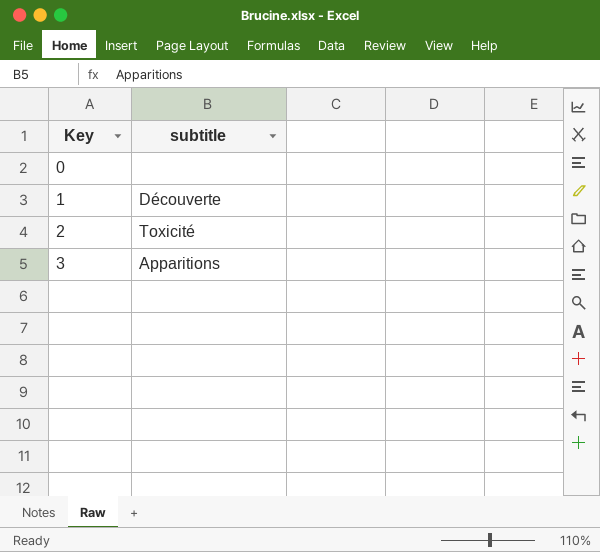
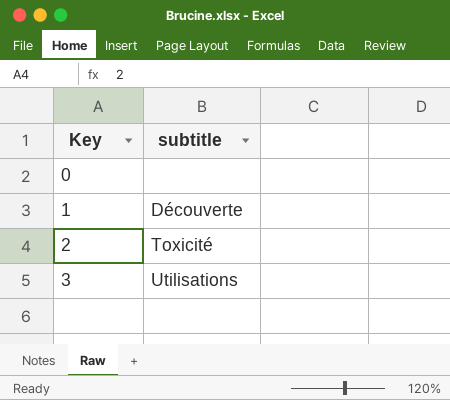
3 | subtitle: Apparitions -> Utilisations

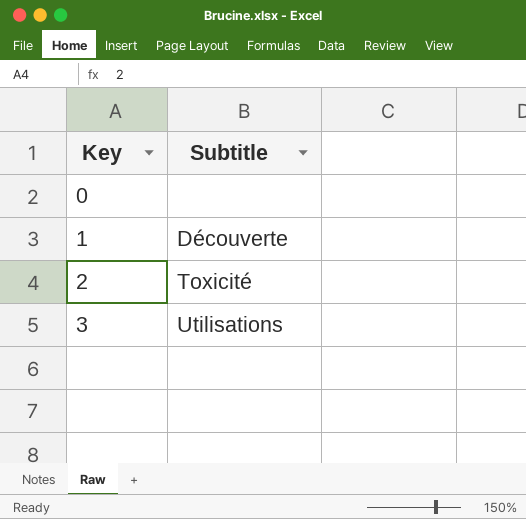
column name: subtitle -> Subtitle

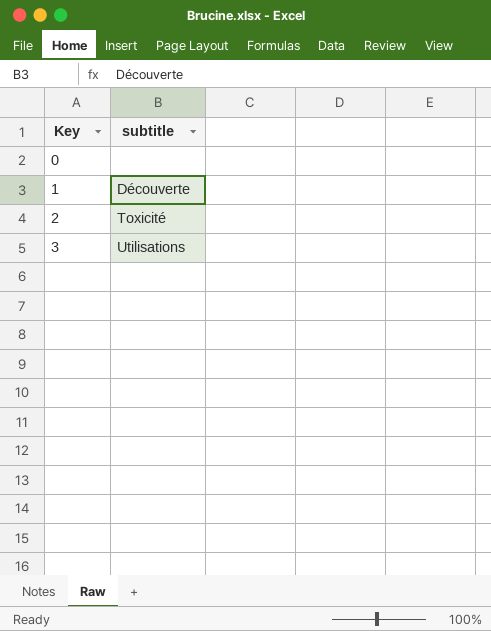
column name: Subtitle -> subtitle

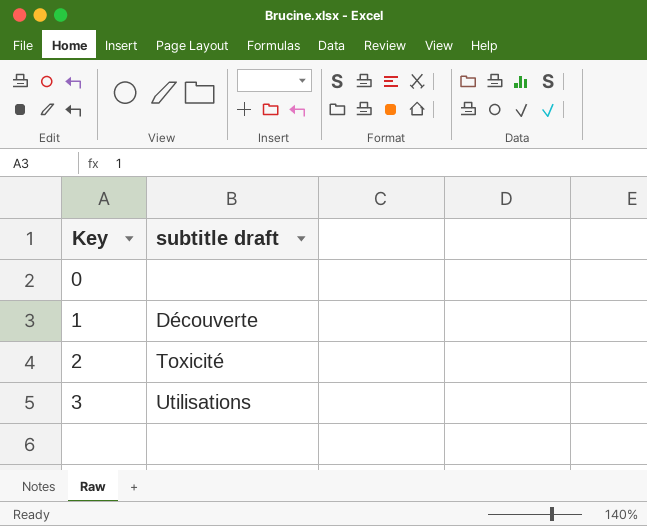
column name: subtitle -> subtitle draft

